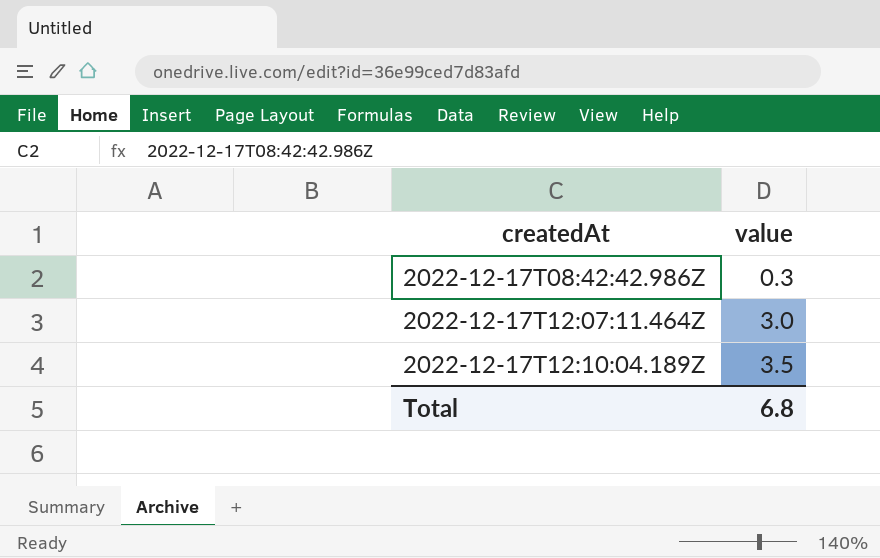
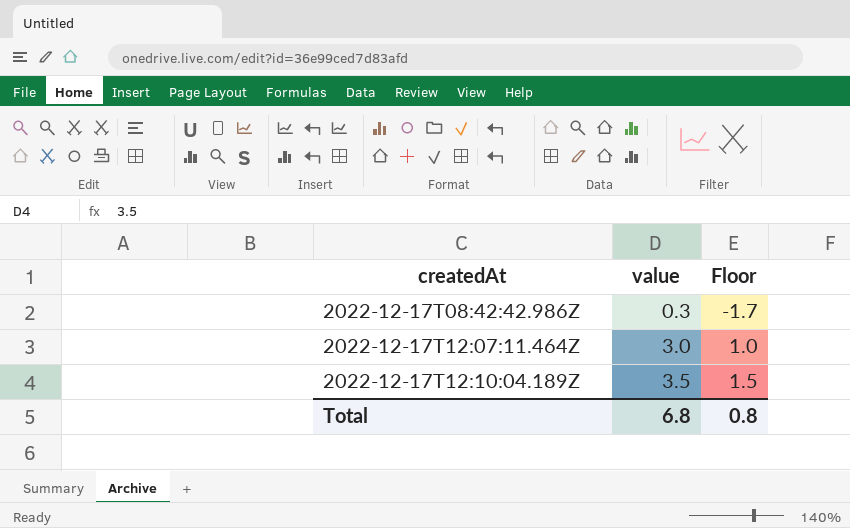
column Floor | formula: none -> [value] - 2

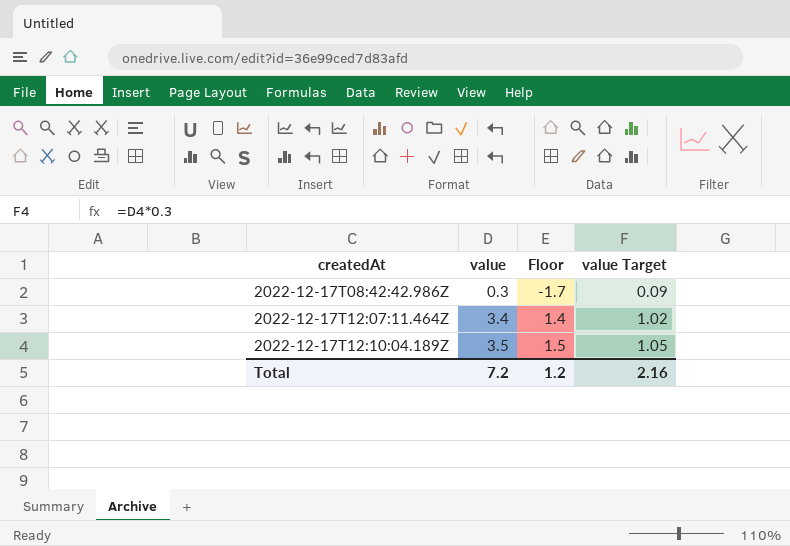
column value Target | formula: none -> [value] * 0.3
2022-12-17T12:07:11.464Z | value: 3.0 -> 3.4
2022-12-17T12:07:11.464Z | Floor: 1.0 -> 1.4
Total | value: 6.8 -> 7.2
Total | Floor: 0.8 -> 1.2

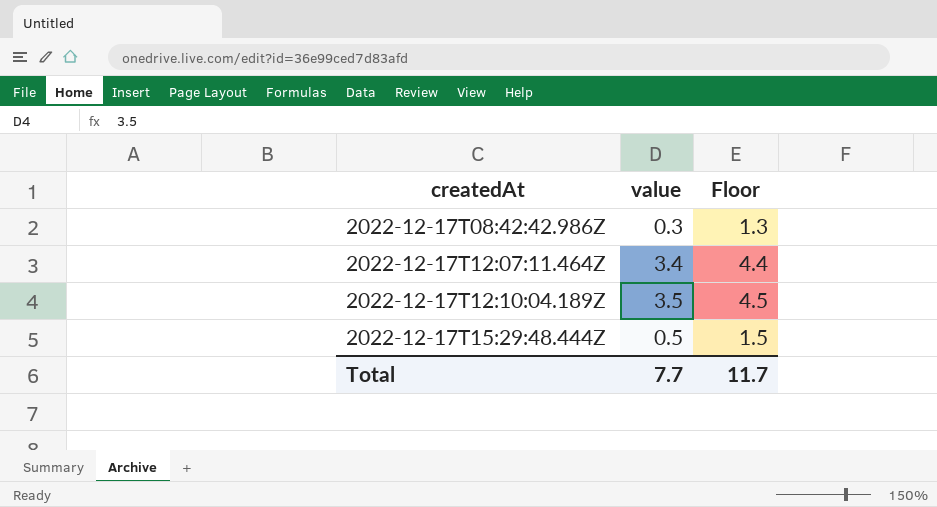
column value Target | formula: [value] * 0.3 -> none
column Floor | formula: [value] - 2 -> [value] + 1
row 2022-12-17T15:29:48.444Z: none -> 0.5 | 1.5
Total | value: 7.2 -> 7.7
Total | Floor: 1.2 -> 11.7

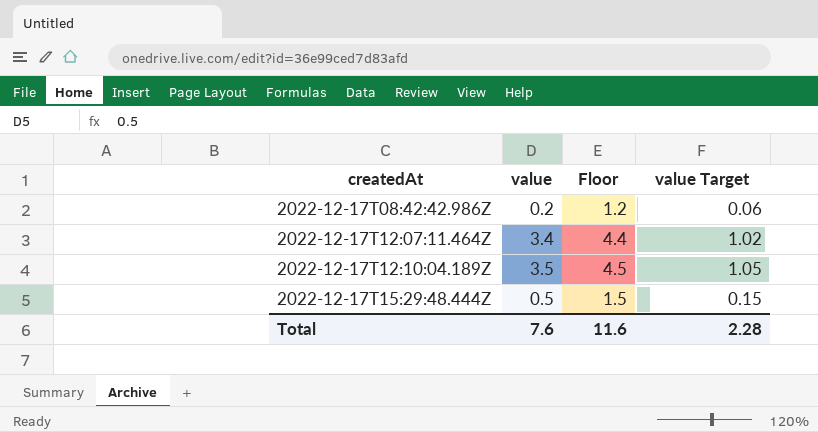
column value Target | formula: none -> [value] * 0.3
2022-12-17T08:42:42.986Z | value: 0.3 -> 0.2
2022-12-17T08:42:42.986Z | Floor: 1.3 -> 1.2
Total | value: 7.7 -> 7.6
Total | Floor: 11.7 -> 11.6

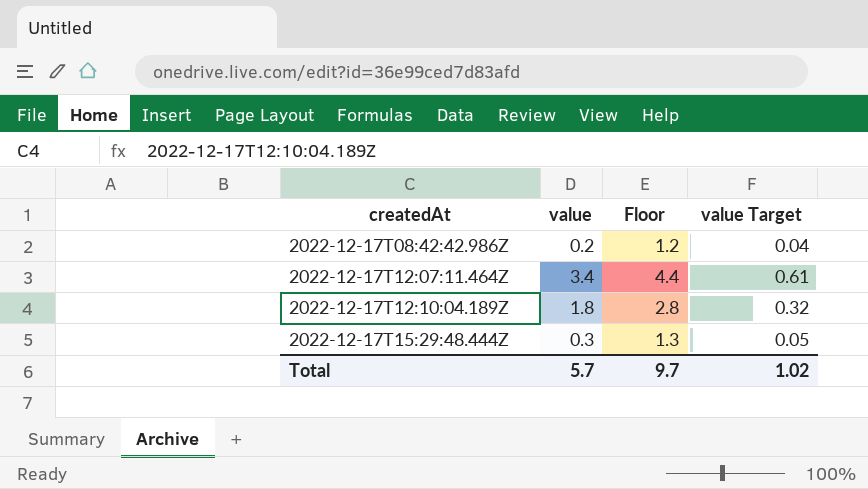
column value Target | formula: [value] * 0.3 -> [value] * 0.18
2022-12-17T12:10:04.189Z | value: 3.5 -> 1.8
2022-12-17T12:10:04.189Z | Floor: 4.5 -> 2.8
2022-12-17T15:29:48.444Z | value: 0.5 -> 0.3
2022-12-17T15:29:48.444Z | Floor: 1.5 -> 1.3
Total | value: 7.6 -> 5.7
Total | Floor: 11.6 -> 9.7
Total | value Target: 2.28 -> 1.02

